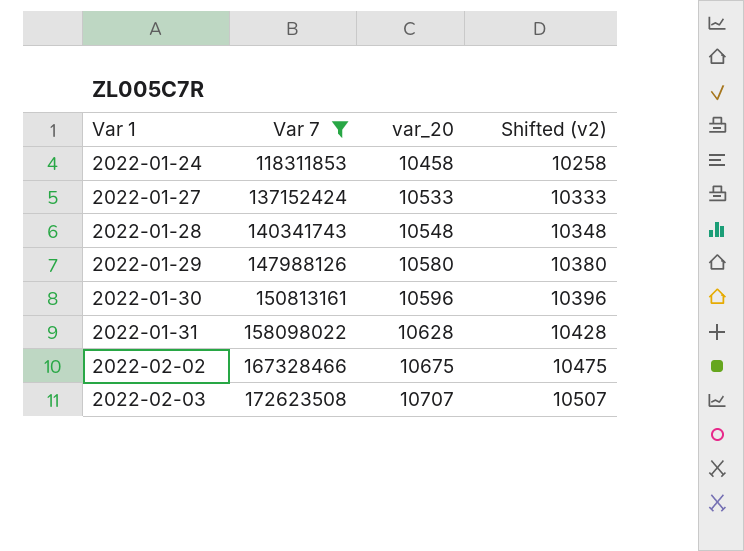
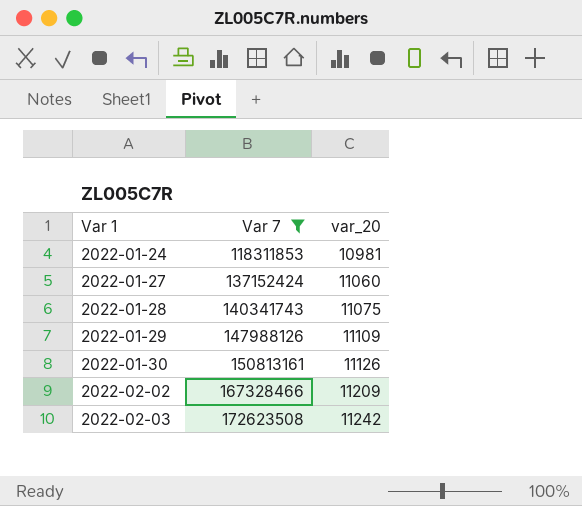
column Shifted (v2) | formula: [var_20] - 200 -> none
row 2022-01-31: 158098022 | 10628 | 10428 -> none
2022-01-24 | var_20: 10458 -> 10981
2022-01-27 | var_20: 10533 -> 11060
2022-01-28 | var_20: 10548 -> 11075
2022-01-29 | var_20: 10580 -> 11109
2022-01-30 | var_20: 10596 -> 11126
2022-02-02 | var_20: 10675 -> 11209
2022-02-03 | var_20: 10707 -> 11242

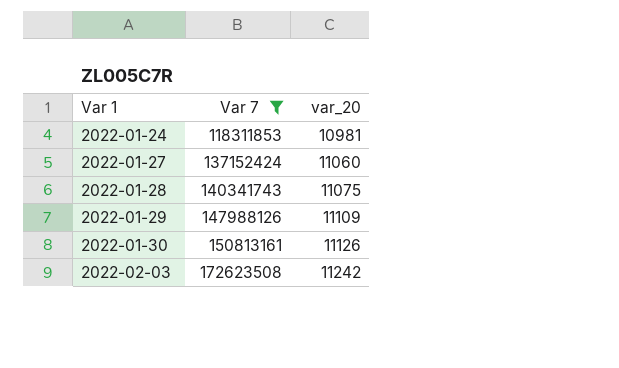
row 2022-02-02: 167328466 | 11209 -> none

